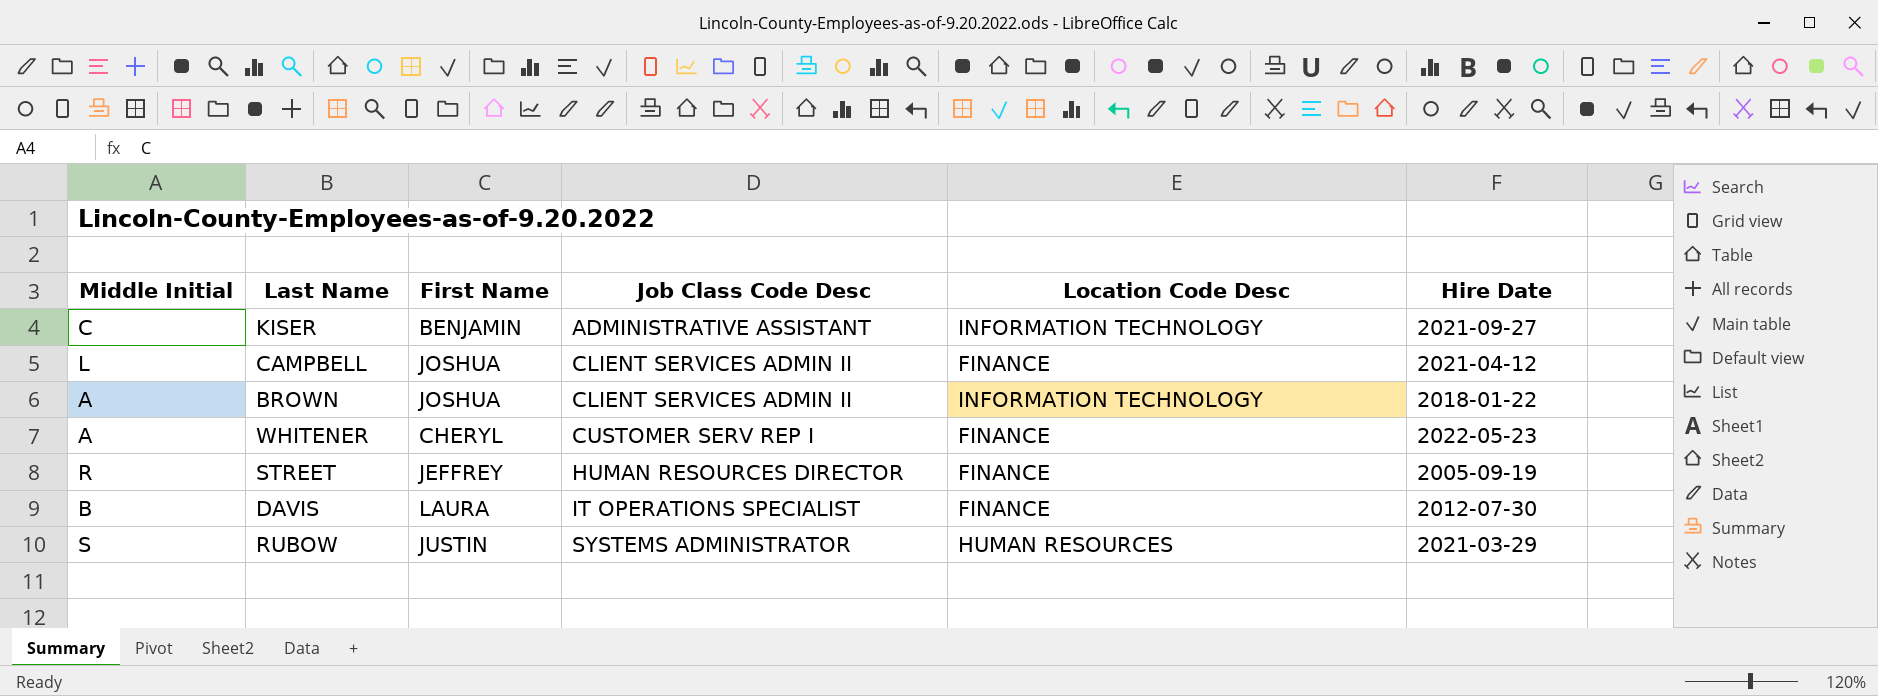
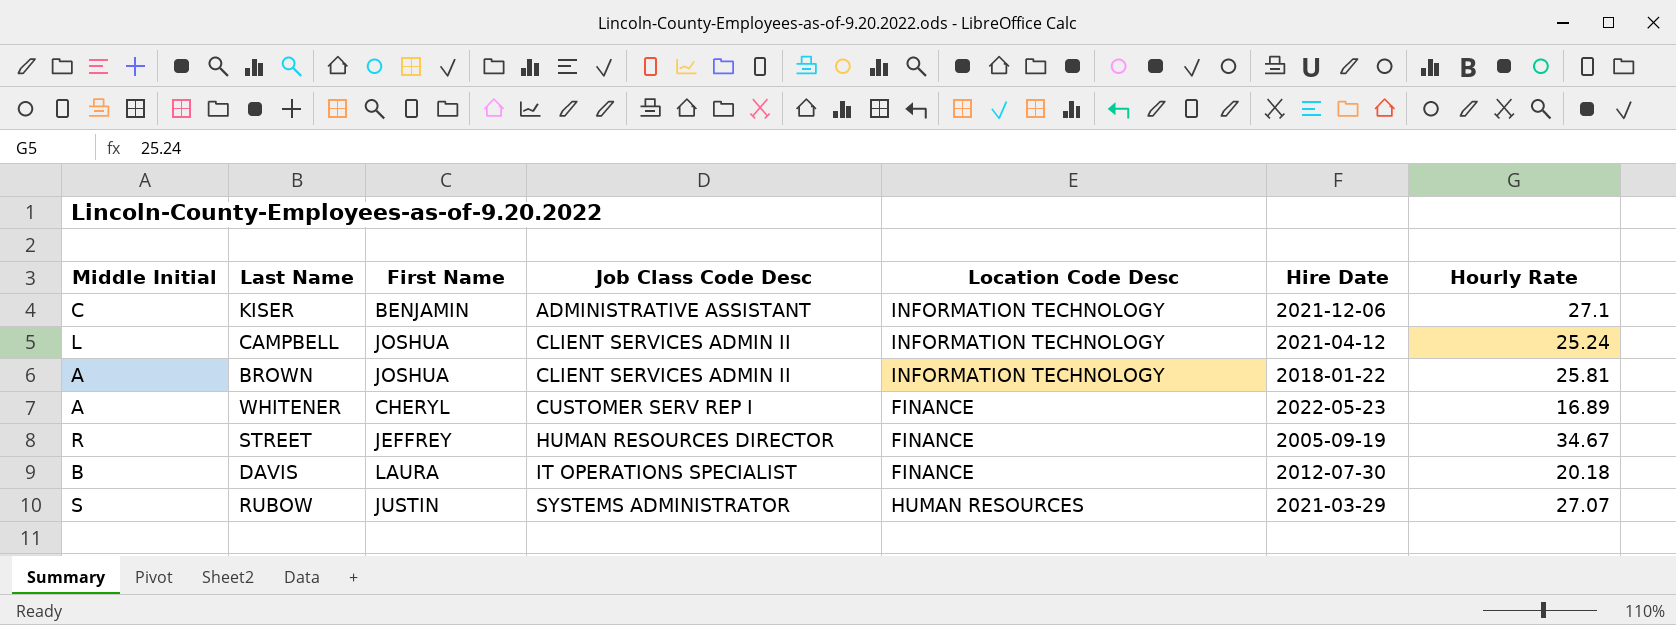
column Hourly Rate | position: none -> 7
KISER | Hire Date: 2021-09-27 -> 2021-12-06
CAMPBELL | Location Code Desc: FINANCE -> INFORMATION TECHNOLOGY

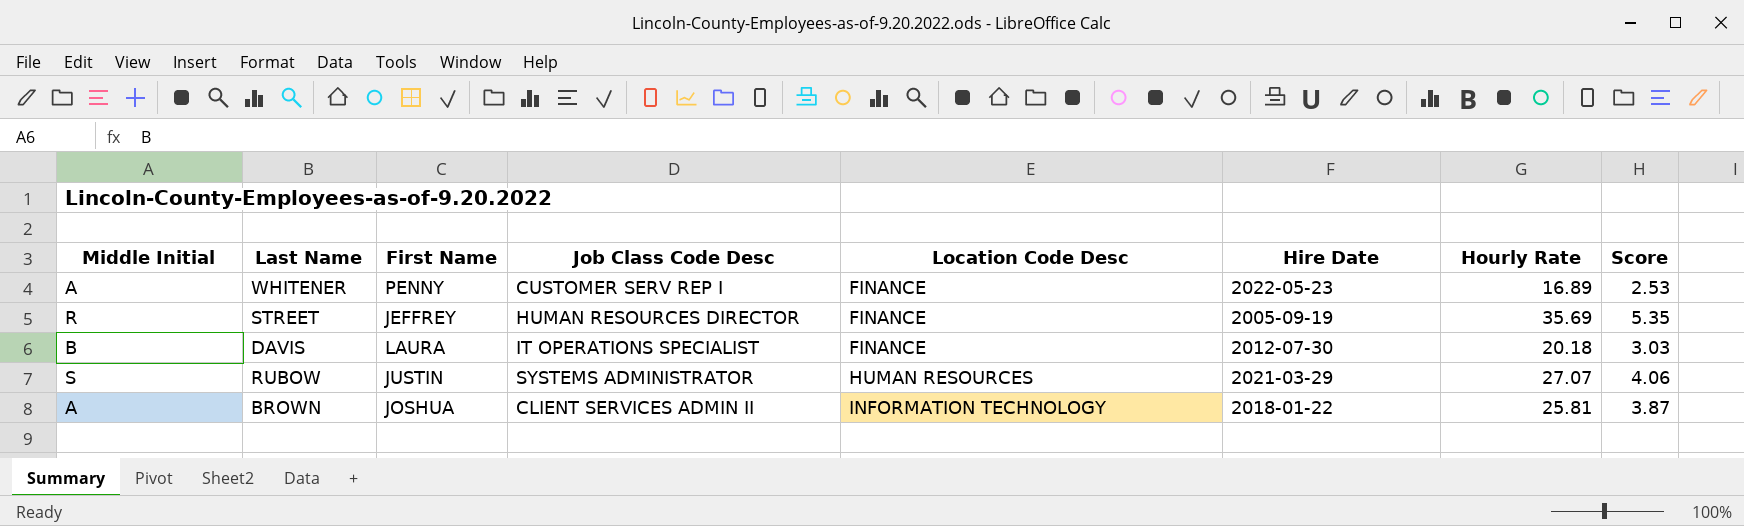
row order: Job Class Code Desc ascending -> Location Code Desc ascending
column Score | formula: none -> [Hourly Rate] * 0.15
row KISER: C | BENJAMIN | ADMINISTRATIVE ASSISTANT | INFORMATION TECHNOLOGY | 2021-12-06 | 27.1 -> none
row CAMPBELL: L | JOSHUA | CLIENT SERVICES ADMIN II | INFORMATION TECHNOLOGY | 2021-04-12 | 25.24 -> none
WHITENER | First Name: CHERYL -> PENNY
STREET | Hourly Rate: 34.67 -> 35.69

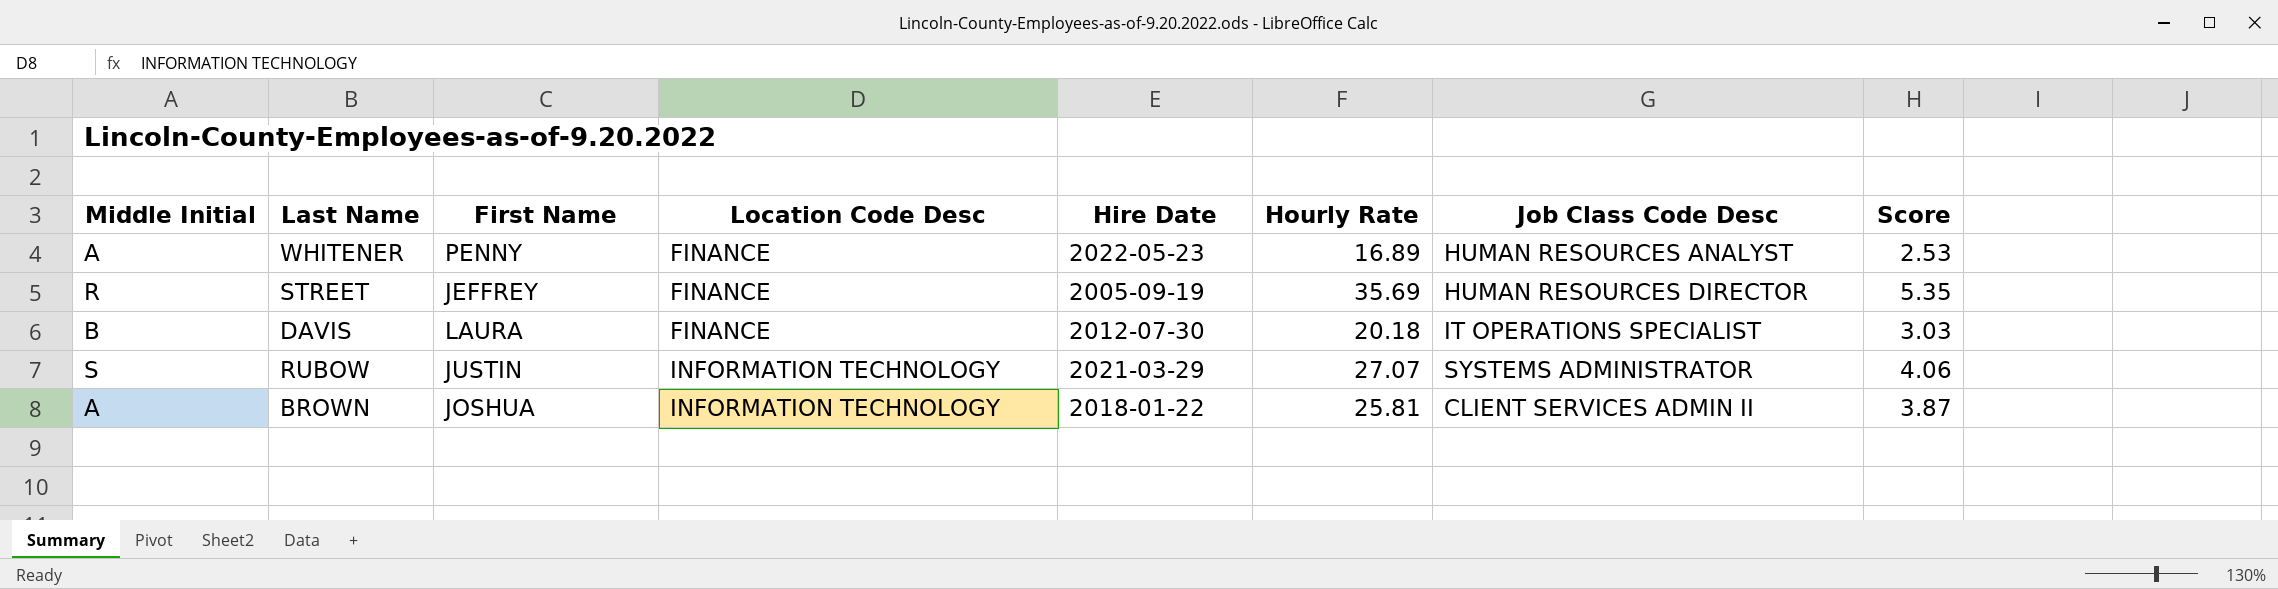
column Job Class Code Desc | position: 4 -> 7
WHITENER | Job Class Code Desc: CUSTOMER SERV REP I -> HUMAN RESOURCES ANALYST
RUBOW | Location Code Desc: HUMAN RESOURCES -> INFORMATION TECHNOLOGY

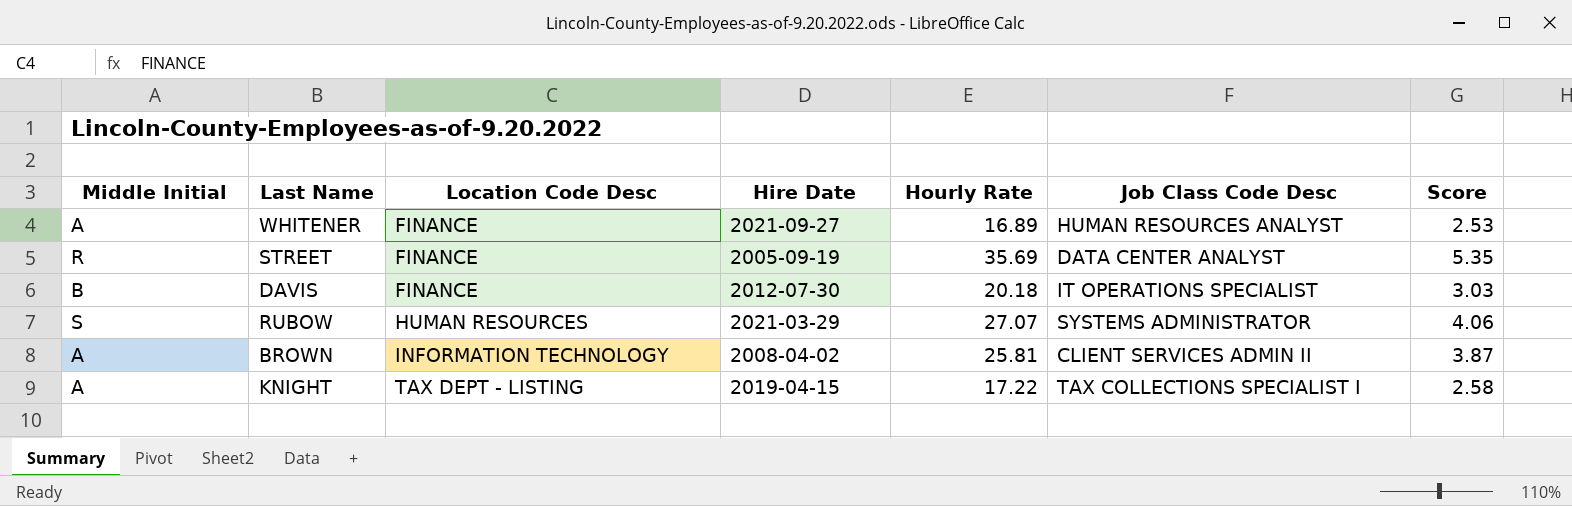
column First Name | position: 3 -> none
WHITENER | Hire Date: 2022-05-23 -> 2021-09-27
STREET | Job Class Code Desc: HUMAN RESOURCES DIRECTOR -> DATA CENTER ANALYST
RUBOW | Location Code Desc: INFORMATION TECHNOLOGY -> HUMAN RESOURCES
BROWN | Hire Date: 2018-01-22 -> 2008-04-02
row KNIGHT: none -> A | TAX DEPT - LISTING | 2019-04-15 | 17.22 | TAX COLLECTIONS SPECIALIST I | 2.58

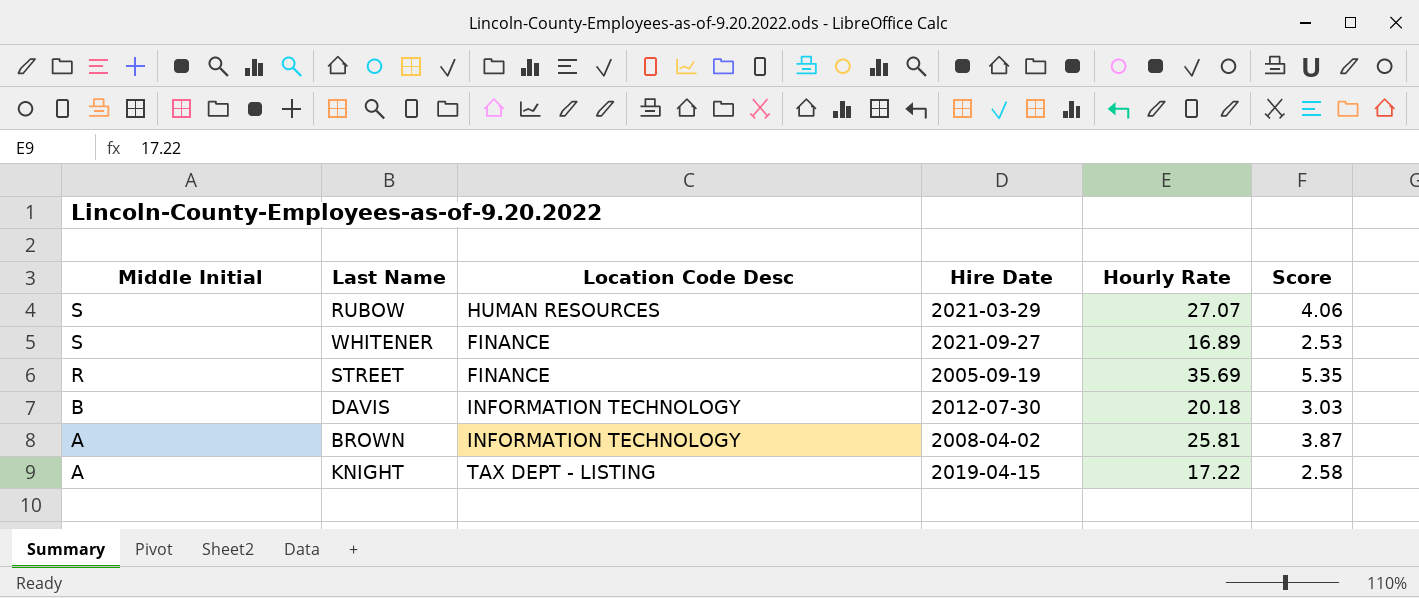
row order: Location Code Desc ascending -> Middle Initial descending
column Job Class Code Desc | position: 6 -> none
WHITENER | Middle Initial: A -> S
DAVIS | Location Code Desc: FINANCE -> INFORMATION TECHNOLOGY

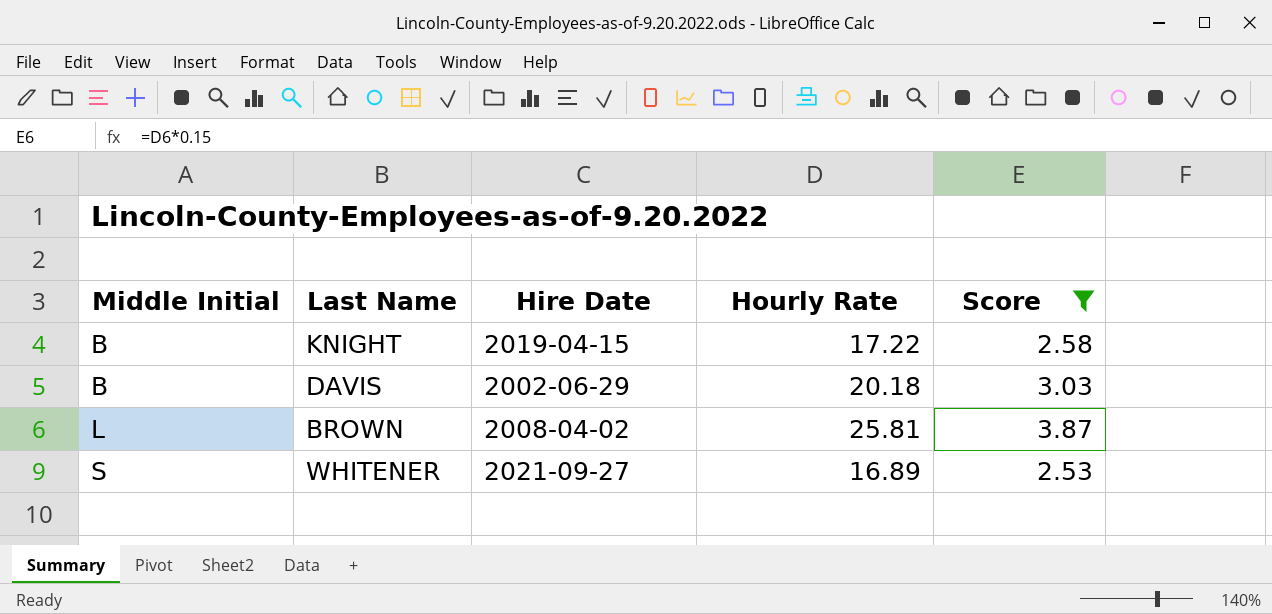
filter: none -> Score <= 3.87
row order: Middle Initial descending -> Middle Initial ascending
column Location Code Desc | position: 3 -> none
KNIGHT | Middle Initial: A -> B
DAVIS | Hire Date: 2012-07-30 -> 2002-06-29
BROWN | Middle Initial: A -> L

